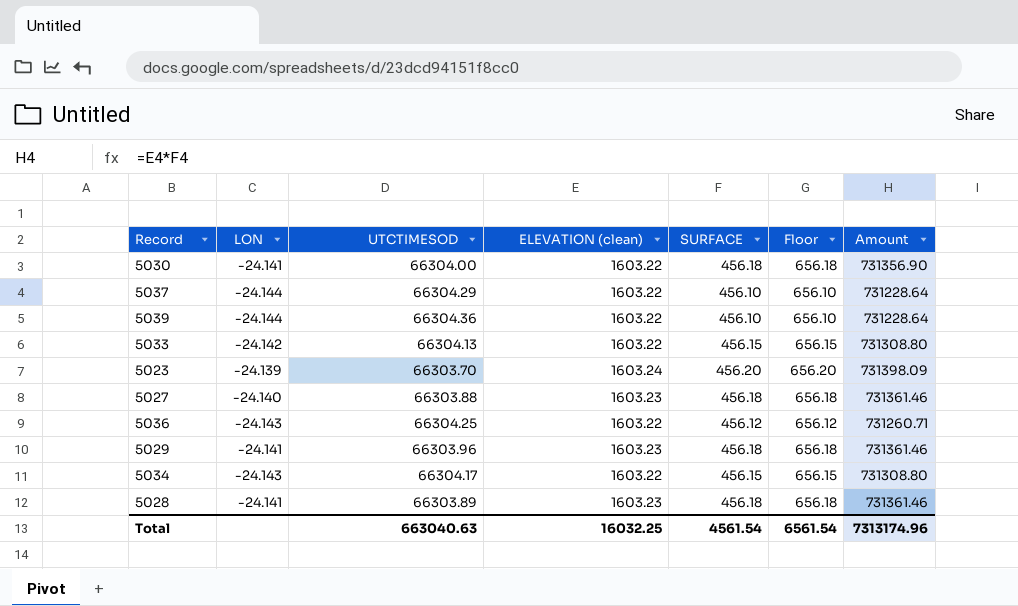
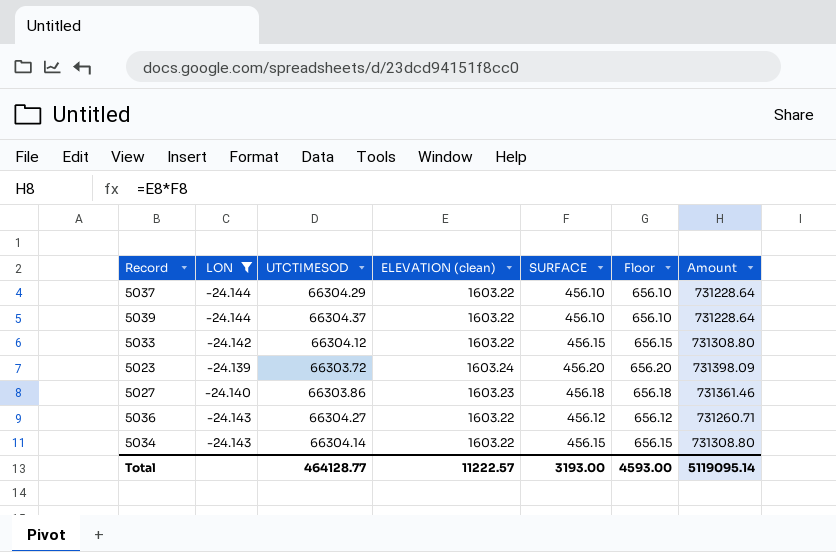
filter: none -> LON != -24.141
5039 | UTCTIMESOD: 66304.36 -> 66304.37
5033 | UTCTIMESOD: 66304.13 -> 66304.12
5023 | UTCTIMESOD: 66303.70 -> 66303.72
5027 | UTCTIMESOD: 66303.88 -> 66303.86
5036 | UTCTIMESOD: 66304.25 -> 66304.27
5034 | UTCTIMESOD: 66304.17 -> 66304.14
Total | UTCTIMESOD: 663040.63 -> 464128.77
Total | ELEVATION (clean): 16032.25 -> 11222.57
Total | SURFACE: 4561.54 -> 3193.00
Total | Floor: 6561.54 -> 4593.00
Total | Amount: 7313174.96 -> 5119095.14

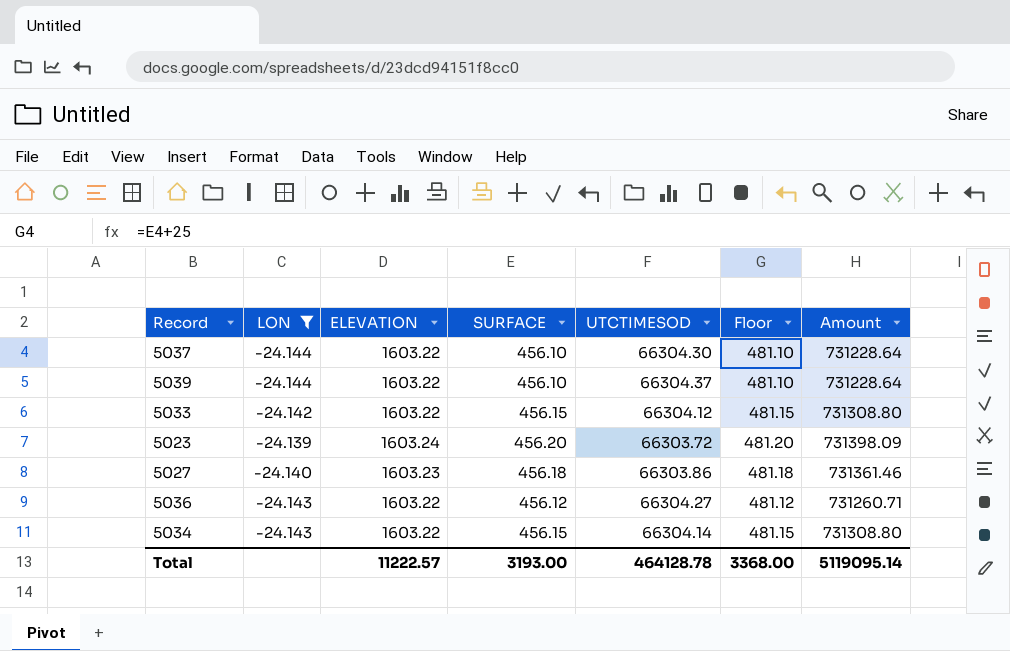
column name: ELEVATION (clean) -> ELEVATION
column UTCTIMESOD | position: 3 -> 5
column Floor | formula: [SURFACE] + 200 -> [SURFACE] + 25
5037 | UTCTIMESOD: 66304.29 -> 66304.30
Total | UTCTIMESOD: 464128.77 -> 464128.78
Total | Floor: 4593.00 -> 3368.00

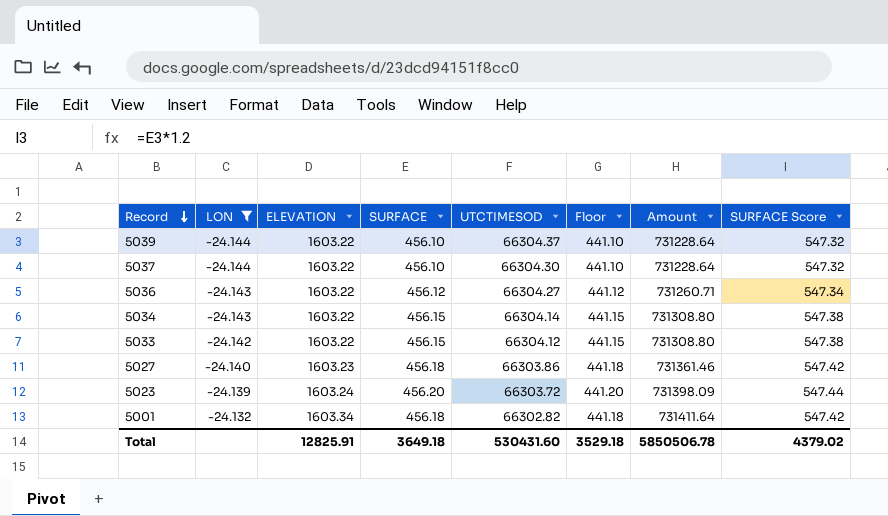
row order: none -> Record descending
column Floor | formula: [SURFACE] + 25 -> [SURFACE] - 15
column SURFACE Score | formula: none -> [SURFACE] * 1.2
row 5001: none -> -24.132 | 1603.34 | 456.18 | 66302.82 | 441.18 | 731411.64 | 547.42
Total | ELEVATION: 11222.57 -> 12825.91
Total | SURFACE: 3193.00 -> 3649.18
Total | UTCTIMESOD: 464128.78 -> 530431.60
Total | Floor: 3368.00 -> 3529.18
Total | Amount: 5119095.14 -> 5850506.78

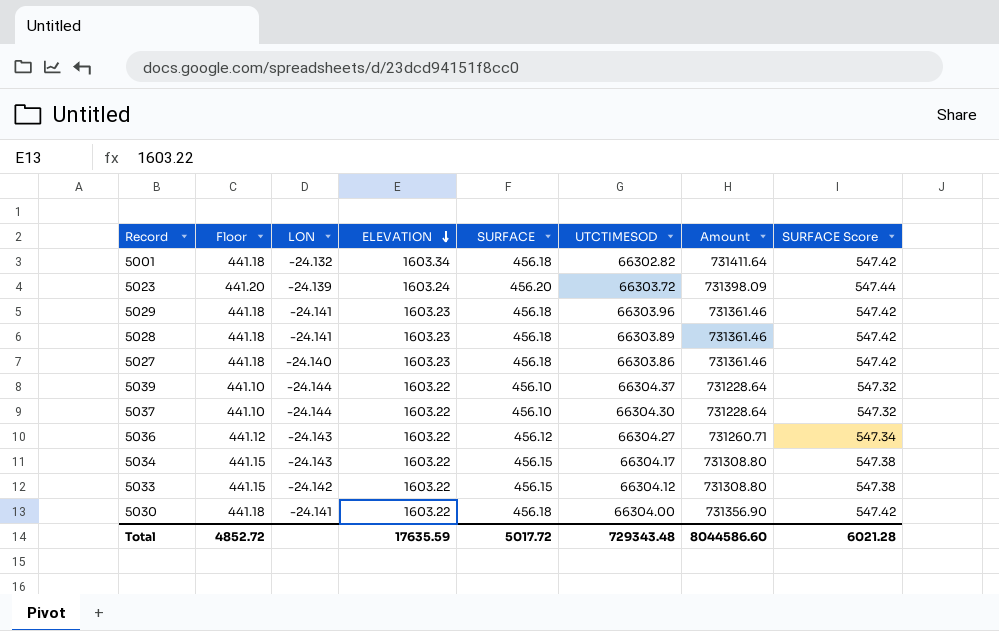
filter: LON != -24.141 -> none
row order: Record descending -> ELEVATION descending
column Floor | position: 6 -> 2
5034 | UTCTIMESOD: 66304.14 -> 66304.17
Total | Floor: 3529.18 -> 4852.72
Total | ELEVATION: 12825.91 -> 17635.59
Total | SURFACE: 3649.18 -> 5017.72
Total | UTCTIMESOD: 530431.60 -> 729343.48
Total | Amount: 5850506.78 -> 8044586.60
Total | SURFACE Score: 4379.02 -> 6021.28

